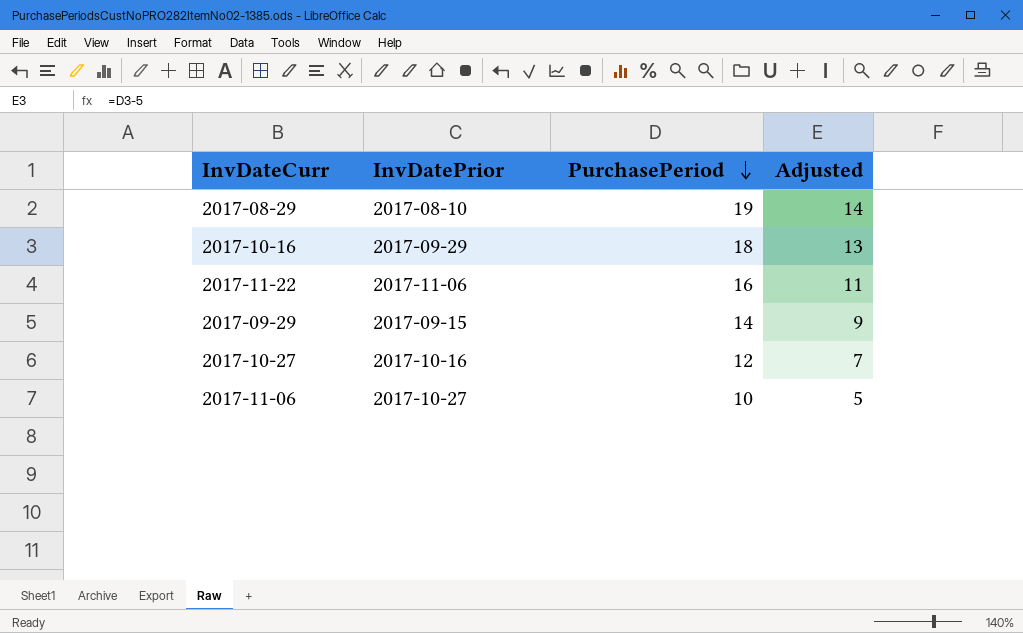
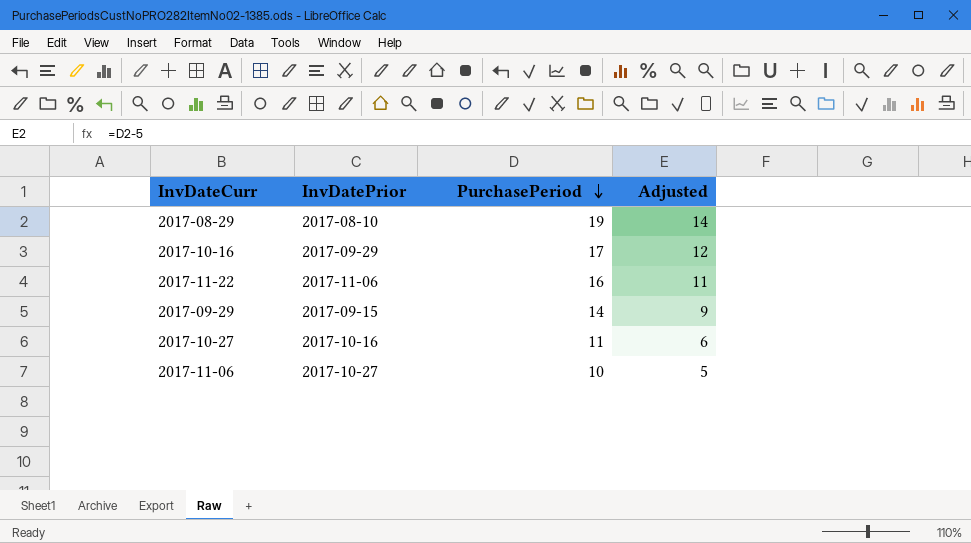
2017-10-16 | PurchasePeriod: 18 -> 17
2017-10-16 | Adjusted: 13 -> 12
2017-10-27 | PurchasePeriod: 12 -> 11
2017-10-27 | Adjusted: 7 -> 6

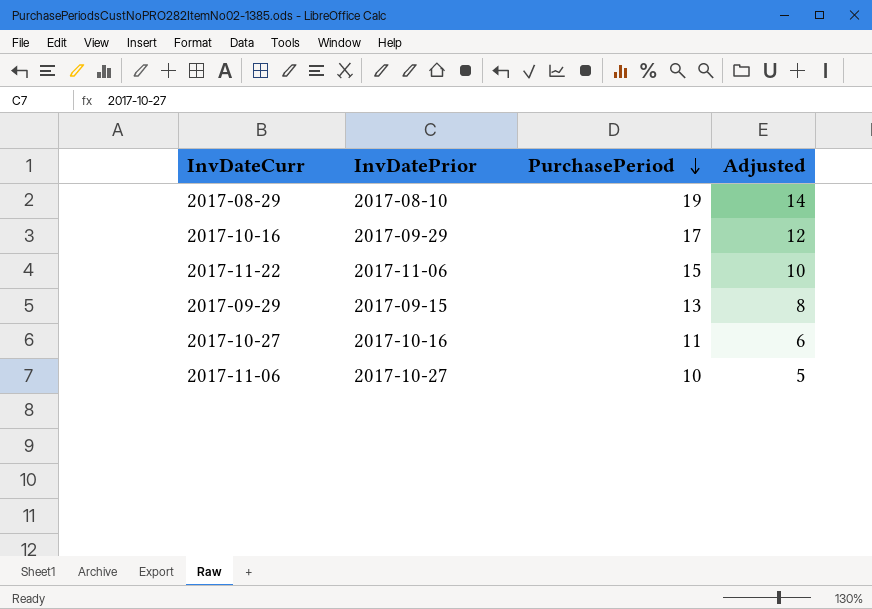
2017-11-22 | PurchasePeriod: 16 -> 15
2017-11-22 | Adjusted: 11 -> 10
2017-09-29 | PurchasePeriod: 14 -> 13
2017-09-29 | Adjusted: 9 -> 8

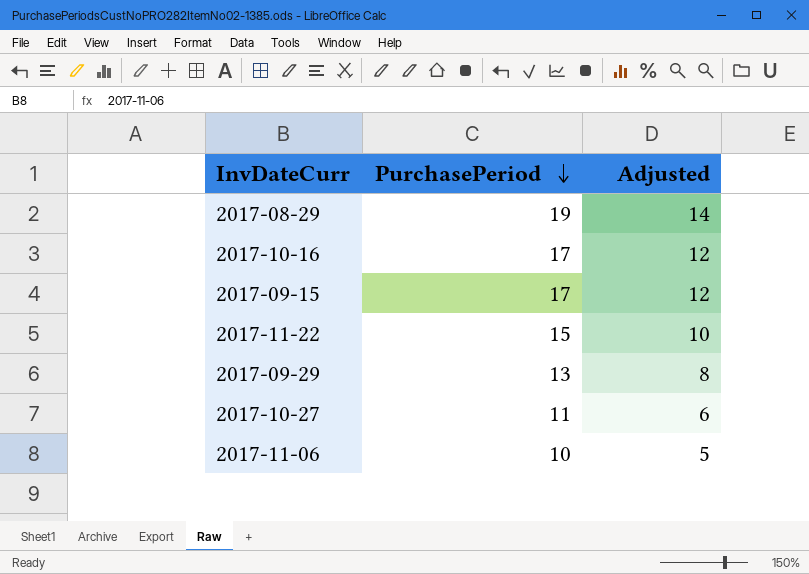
column InvDatePrior | position: 2 -> none
row 2017-09-15: none -> 17 | 12

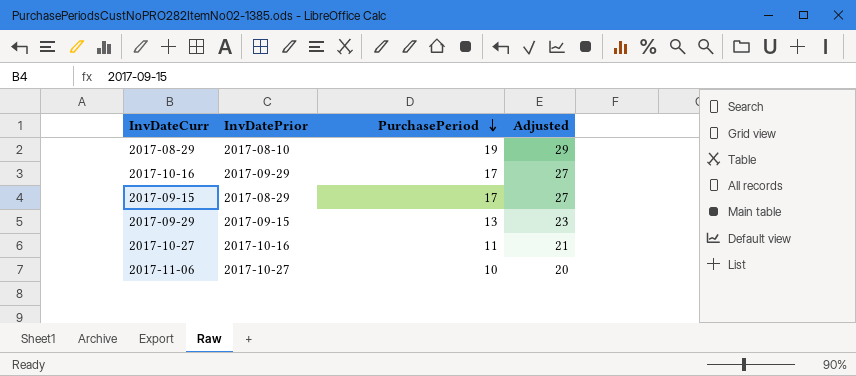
column InvDatePrior | position: none -> 2
column Adjusted | formula: [PurchasePeriod] - 5 -> [PurchasePeriod] + 10
row 2017-11-22: 15 | 10 -> none

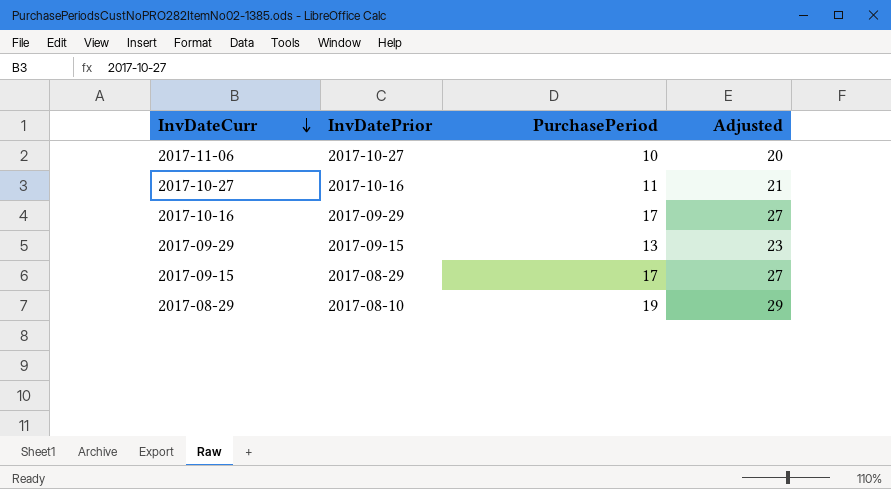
row order: PurchasePeriod descending -> InvDateCurr descending

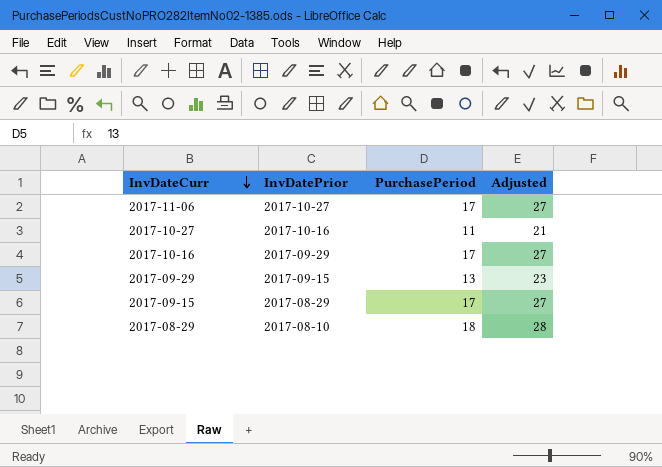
2017-11-06 | PurchasePeriod: 10 -> 17
2017-11-06 | Adjusted: 20 -> 27
2017-08-29 | PurchasePeriod: 19 -> 18
2017-08-29 | Adjusted: 29 -> 28

